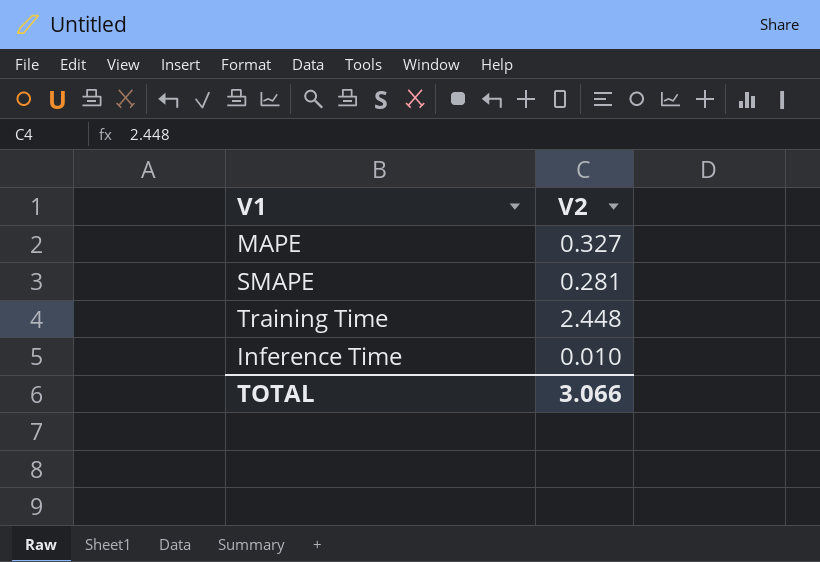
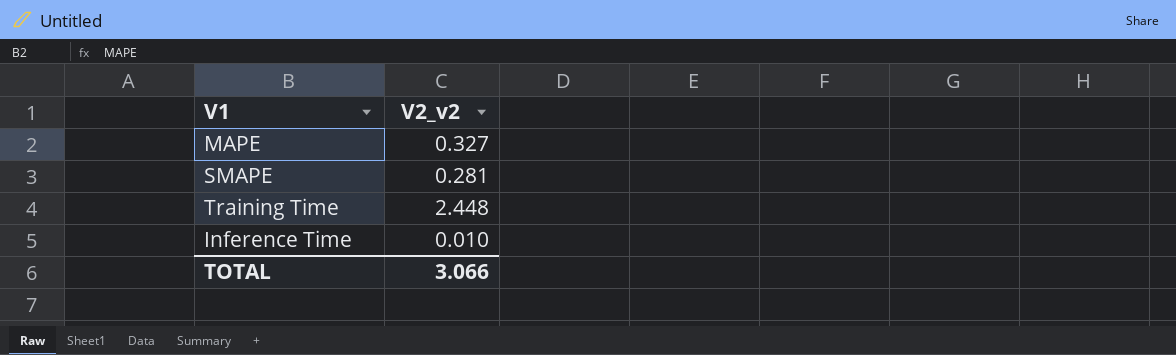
column name: V2 -> V2_v2

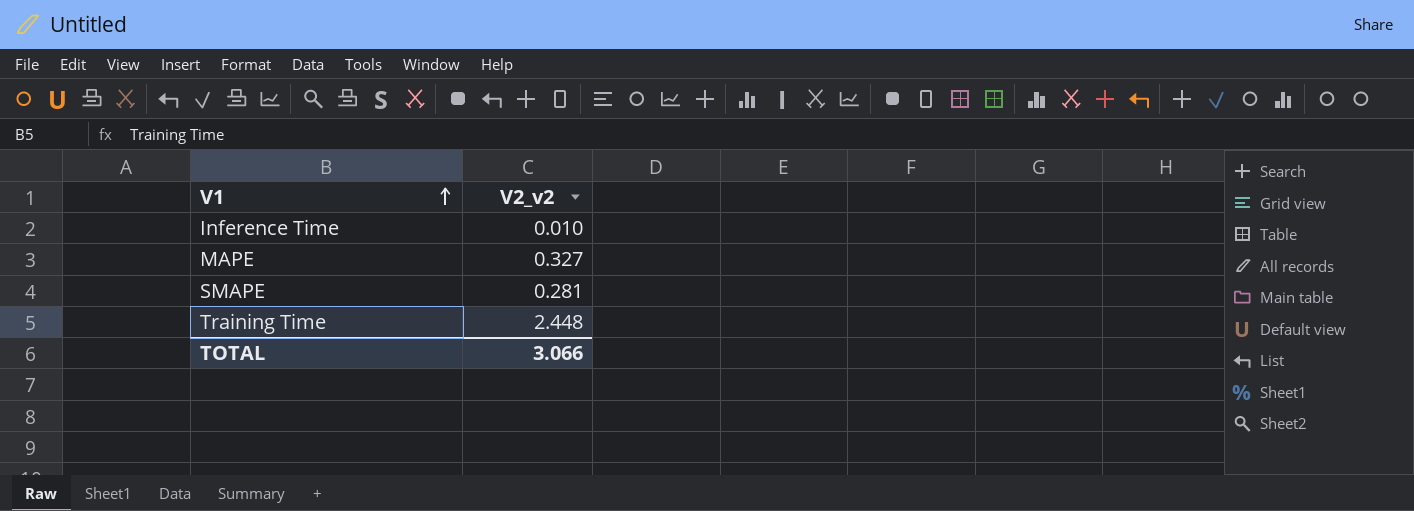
row order: none -> V1 ascending

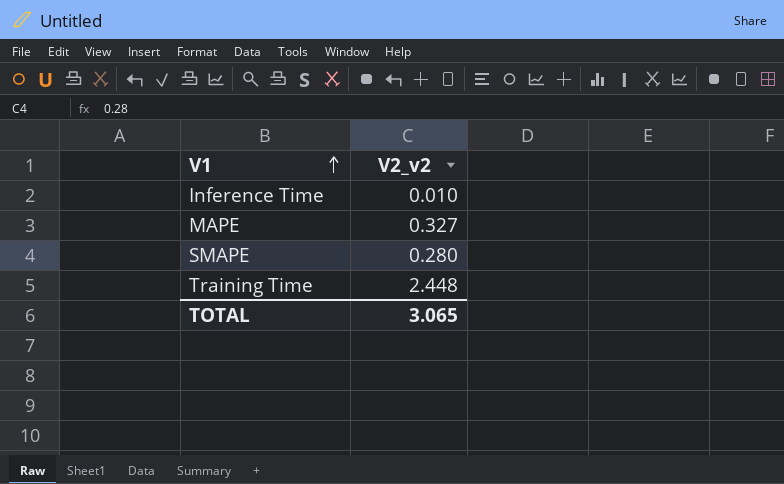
SMAPE | V2_v2: 0.281 -> 0.280
TOTAL | V2_v2: 3.066 -> 3.065

